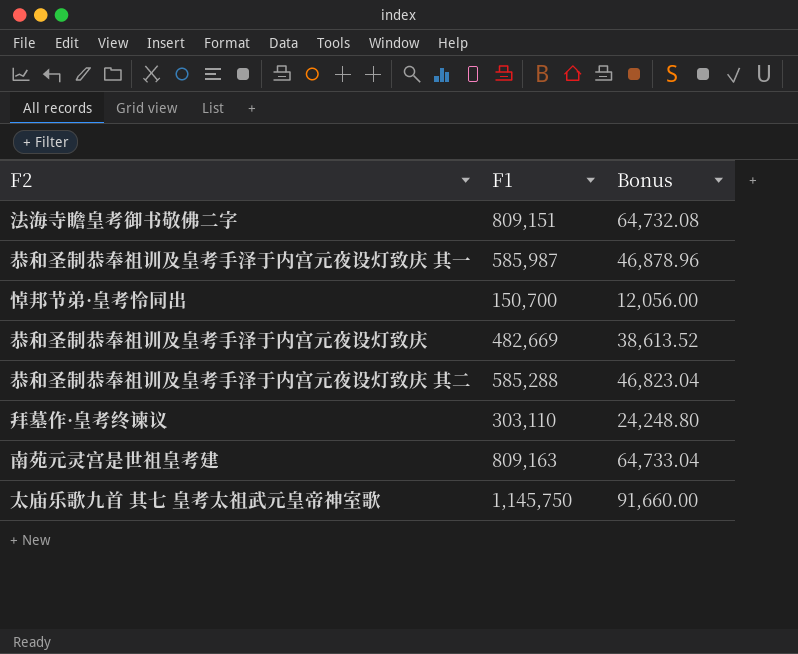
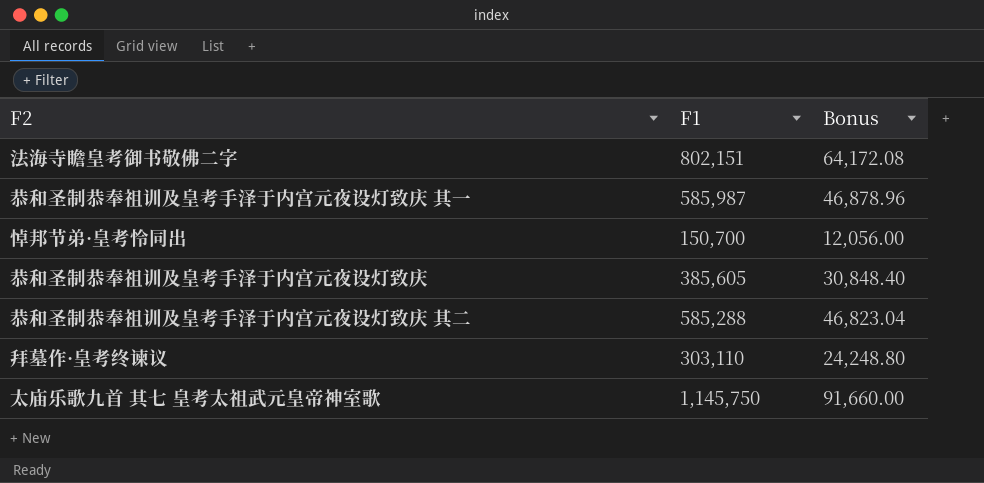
row 南苑元灵宫是世祖皇考建: 809,163 | 64,733.04 -> none
法海寺瞻皇考御书敬佛二字 | F1: 809,151 -> 802,151
法海寺瞻皇考御书敬佛二字 | Bonus: 64,732.08 -> 64,172.08
恭和圣制恭奉祖训及皇考手泽于内宫元夜设灯致庆 | F1: 482,669 -> 385,605
恭和圣制恭奉祖训及皇考手泽于内宫元夜设灯致庆 | Bonus: 38,613.52 -> 30,848.40

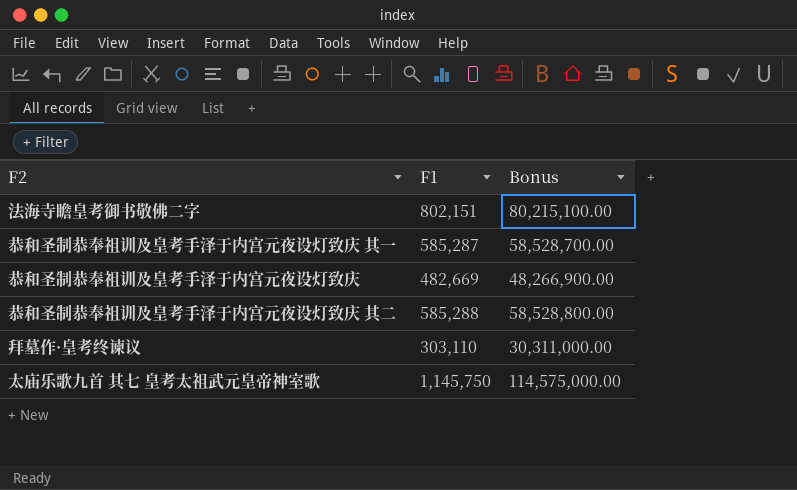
column Bonus | formula: [F1] * 0.08 -> [F1] * 100
row 悼邦节弟·皇考怜同出: 150,700 | 12,056.00 -> none
恭和圣制恭奉祖训及皇考手泽于内宫元夜设灯致庆 其一 | F1: 585,987 -> 585,287
恭和圣制恭奉祖训及皇考手泽于内宫元夜设灯致庆 | F1: 385,605 -> 482,669

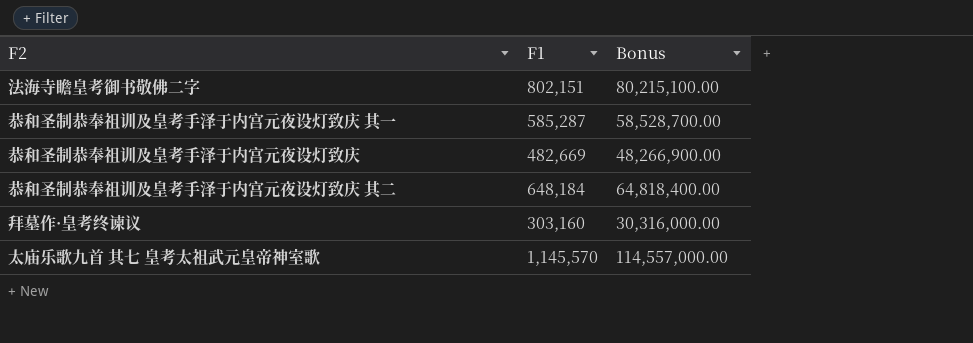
恭和圣制恭奉祖训及皇考手泽于内宫元夜设灯致庆 其二 | F1: 585,288 -> 648,184
恭和圣制恭奉祖训及皇考手泽于内宫元夜设灯致庆 其二 | Bonus: 58,528,800.00 -> 64,818,400.00
拜墓作·皇考终谏议 | F1: 303,110 -> 303,160
拜墓作·皇考终谏议 | Bonus: 30,311,000.00 -> 30,316,000.00
太庙乐歌九首 其七 皇考太祖武元皇帝神室歌 | F1: 1,145,750 -> 1,145,570
太庙乐歌九首 其七 皇考太祖武元皇帝神室歌 | Bonus: 114,575,000.00 -> 114,557,000.00

